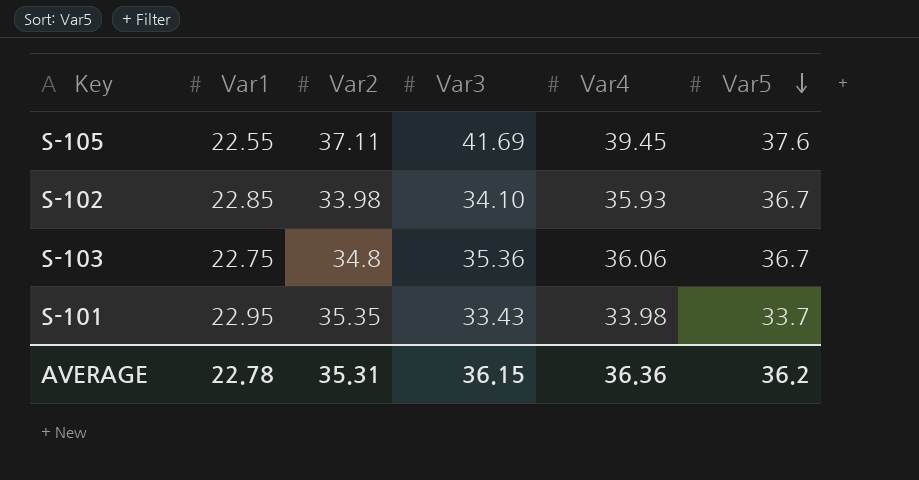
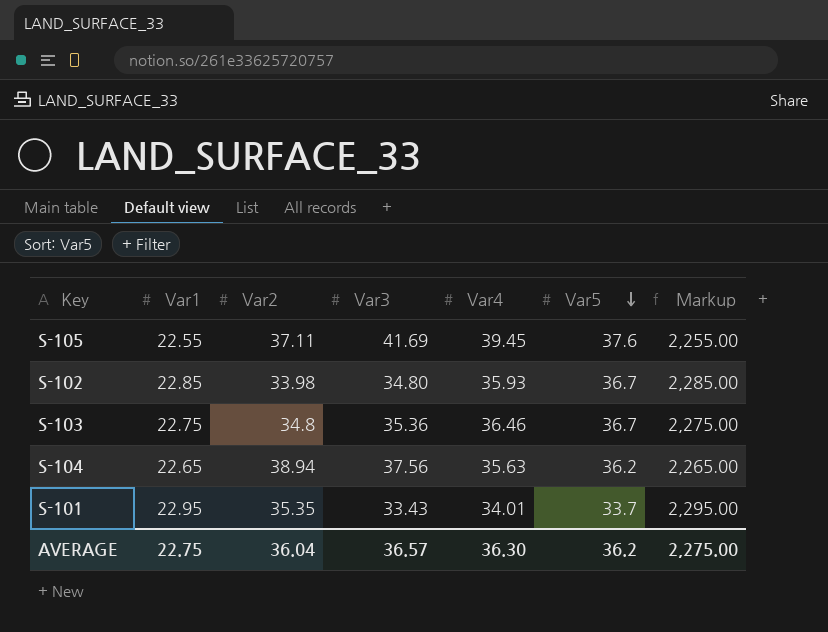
column Markup | formula: none -> [Var1] * 100
S-102 | Var3: 34.10 -> 34.80
S-103 | Var4: 36.06 -> 36.46
row S-104: none -> 22.65 | 38.94 | 37.56 | 35.63 | 36.2 | 2,265.00
S-101 | Var4: 33.98 -> 34.01
AVERAGE | Var1: 22.78 -> 22.75
AVERAGE | Var2: 35.31 -> 36.04
AVERAGE | Var3: 36.15 -> 36.57
AVERAGE | Var4: 36.36 -> 36.30

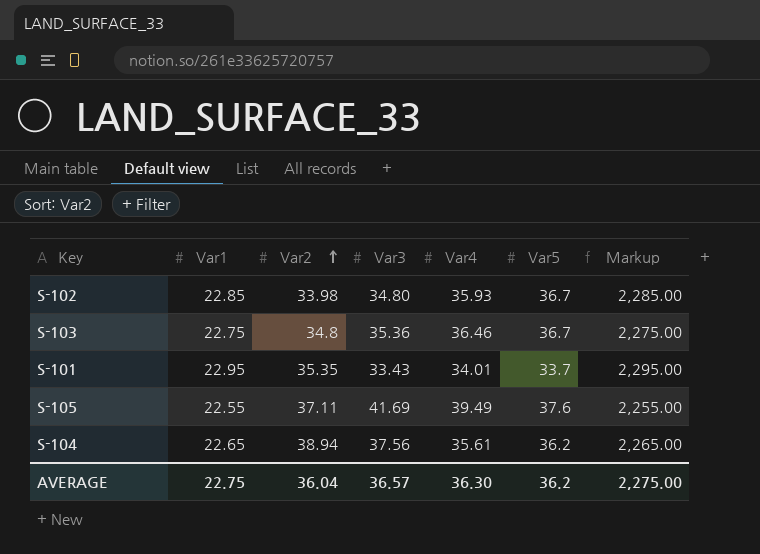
row order: Var5 descending -> Var2 ascending
S-105 | Var4: 39.45 -> 39.49
S-104 | Var4: 35.63 -> 35.61

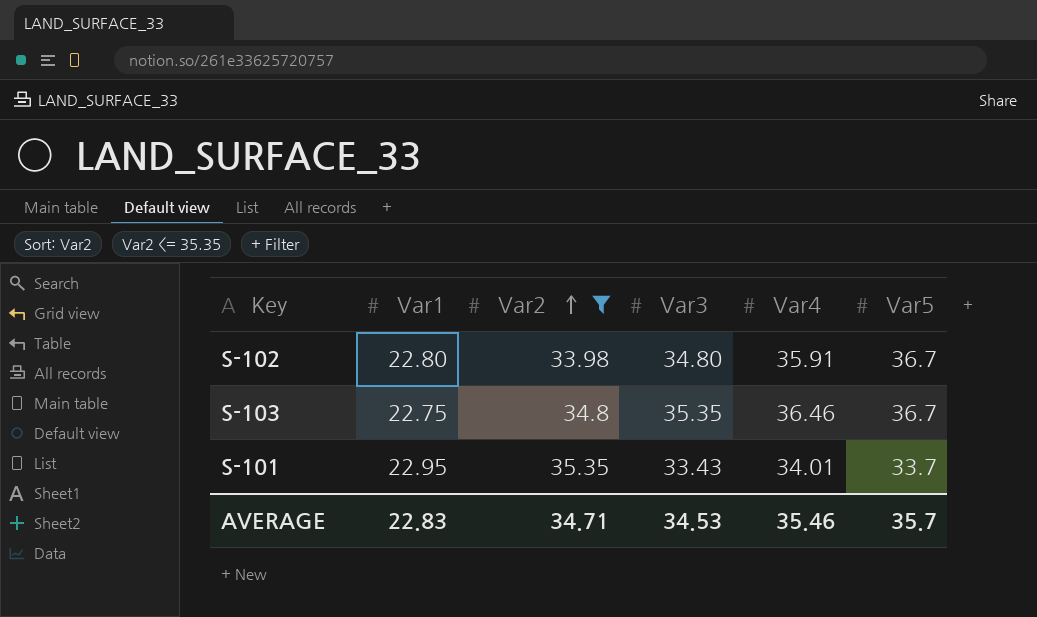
filter: none -> Var2 <= 35.35
column Markup | formula: [Var1] * 100 -> none
S-102 | Var1: 22.85 -> 22.80
S-102 | Var4: 35.93 -> 35.91
S-103 | Var3: 35.36 -> 35.35
AVERAGE | Var1: 22.75 -> 22.83
AVERAGE | Var2: 36.04 -> 34.71
AVERAGE | Var3: 36.57 -> 34.53
AVERAGE | Var4: 36.30 -> 35.46
AVERAGE | Var5: 36.2 -> 35.7

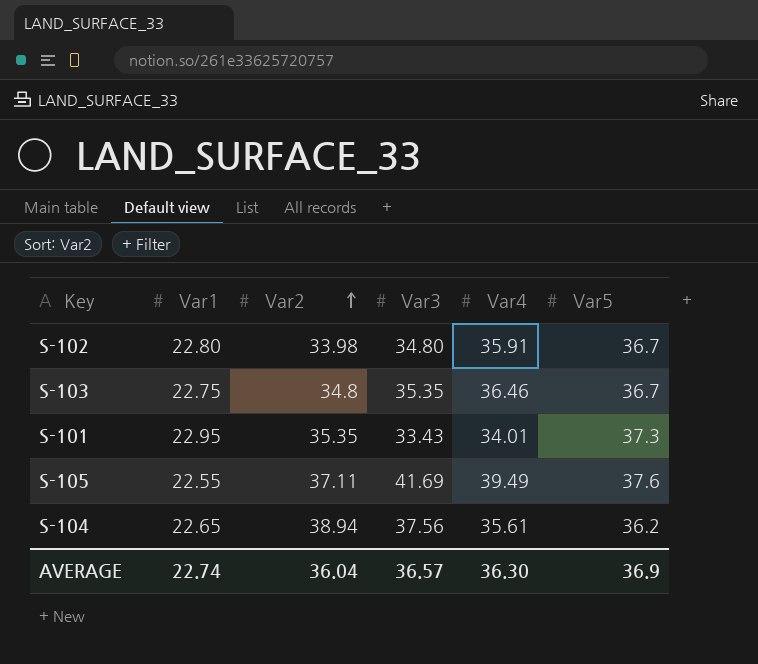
filter: Var2 <= 35.35 -> none
S-101 | Var5: 33.7 -> 37.3
AVERAGE | Var1: 22.83 -> 22.74
AVERAGE | Var2: 34.71 -> 36.04
AVERAGE | Var3: 34.53 -> 36.57
AVERAGE | Var4: 35.46 -> 36.30
AVERAGE | Var5: 35.7 -> 36.9

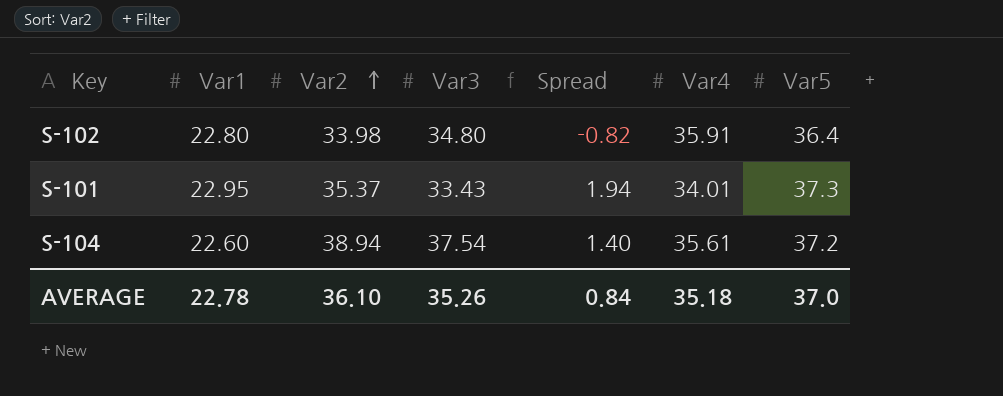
column Spread | formula: none -> [Var2] - [Var3]
row S-103: 22.75 | 34.8 | 35.35 | 36.46 | 36.7 -> none
row S-105: 22.55 | 37.11 | 41.69 | 39.49 | 37.6 -> none
S-102 | Var5: 36.7 -> 36.4
S-101 | Var2: 35.35 -> 35.37
S-104 | Var1: 22.65 -> 22.60
S-104 | Var3: 37.56 -> 37.54
S-104 | Var5: 36.2 -> 37.2
AVERAGE | Var1: 22.74 -> 22.78
AVERAGE | Var2: 36.04 -> 36.10
AVERAGE | Var3: 36.57 -> 35.26
AVERAGE | Var4: 36.30 -> 35.18
AVERAGE | Var5: 36.9 -> 37.0

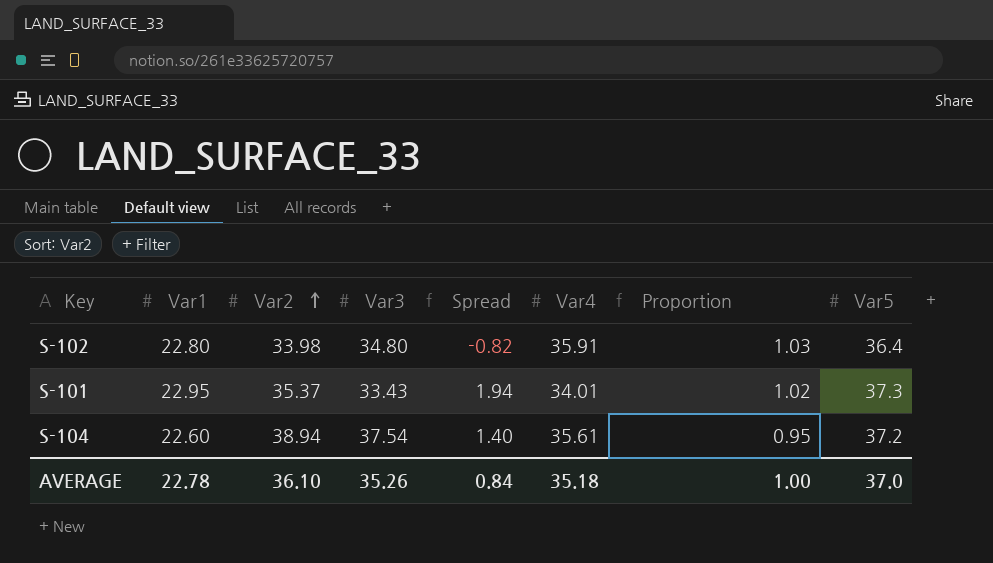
column Proportion | formula: none -> [Var4] / [Var3]

